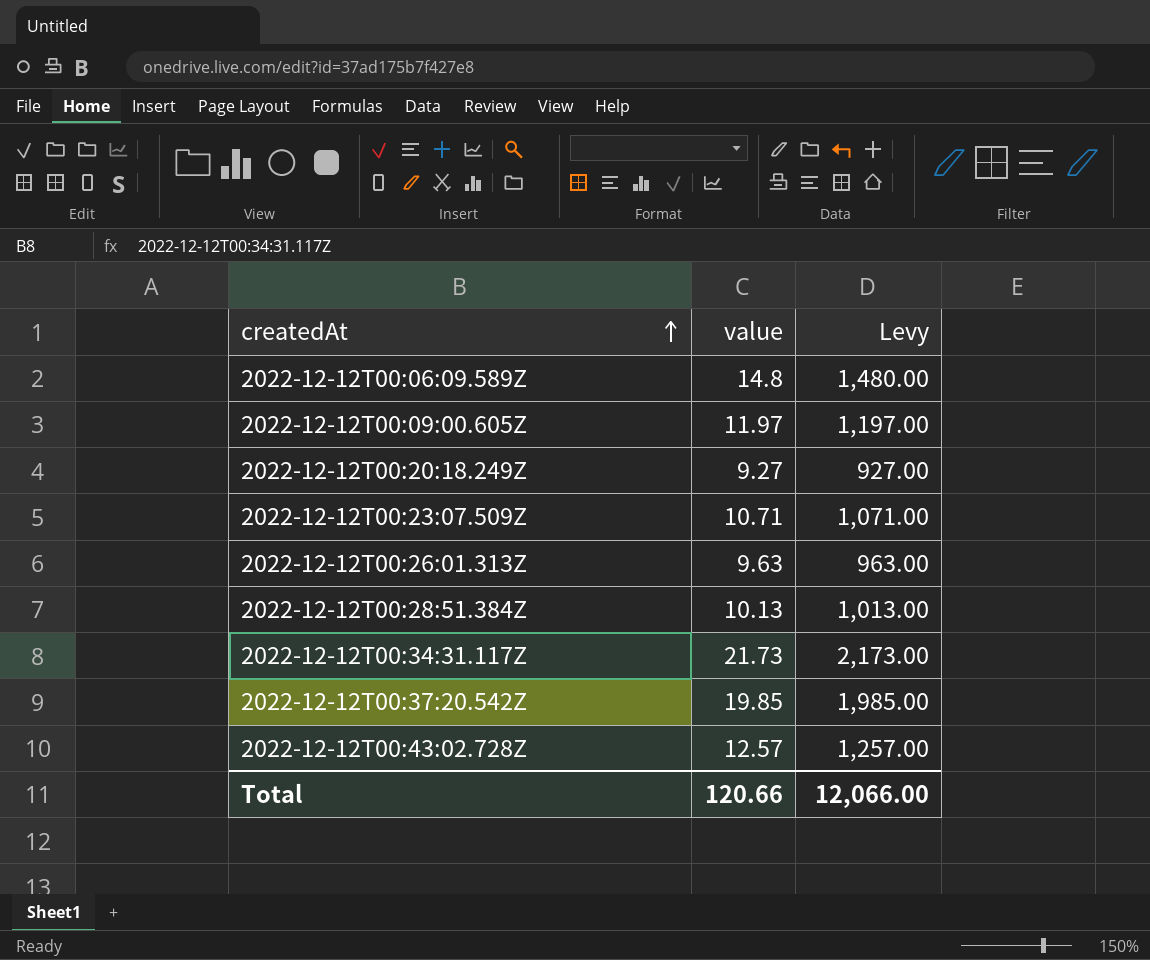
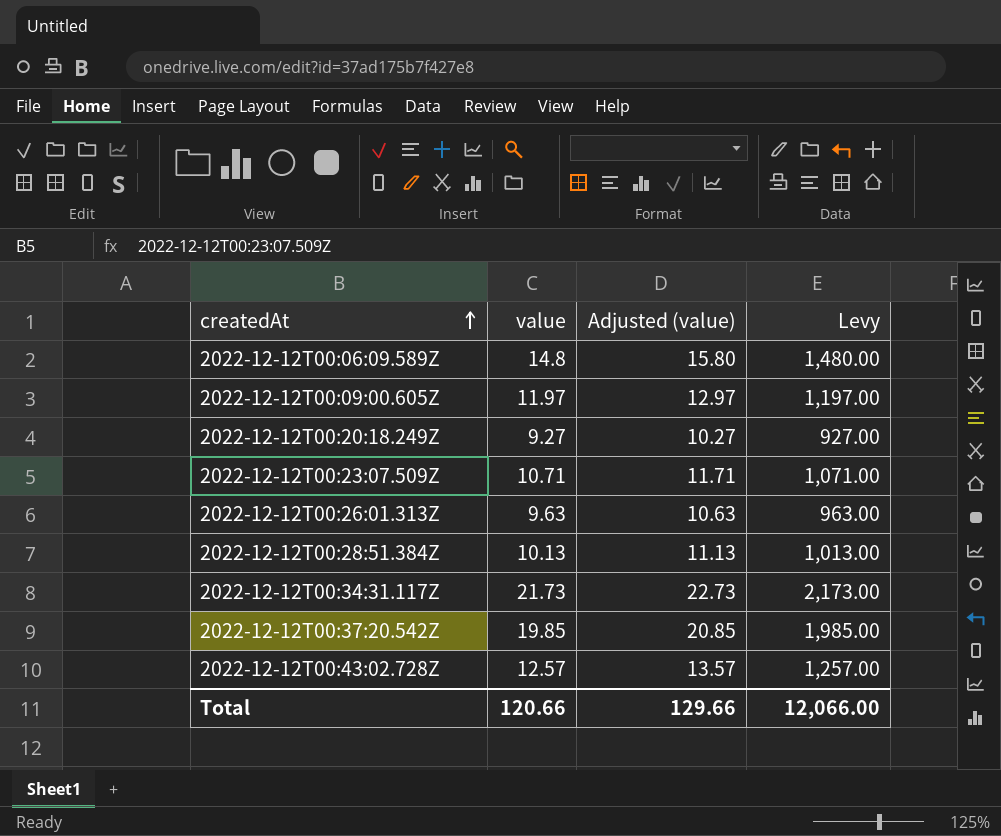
column Adjusted (value) | formula: none -> [value] + 1

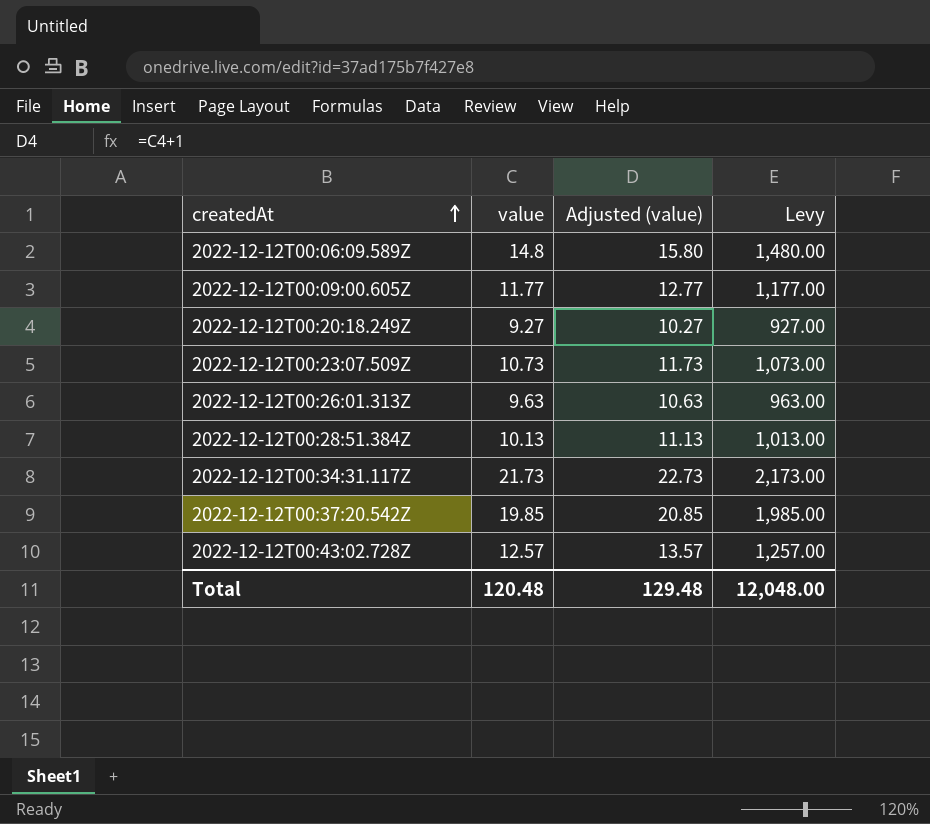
2022-12-12T00:09:00.605Z | value: 11.97 -> 11.77
2022-12-12T00:09:00.605Z | Adjusted (value): 12.97 -> 12.77
2022-12-12T00:09:00.605Z | Levy: 1,197.00 -> 1,177.00
2022-12-12T00:23:07.509Z | value: 10.71 -> 10.73
2022-12-12T00:23:07.509Z | Adjusted (value): 11.71 -> 11.73
2022-12-12T00:23:07.509Z | Levy: 1,071.00 -> 1,073.00
Total | value: 120.66 -> 120.48
Total | Adjusted (value): 129.66 -> 129.48
Total | Levy: 12,066.00 -> 12,048.00

